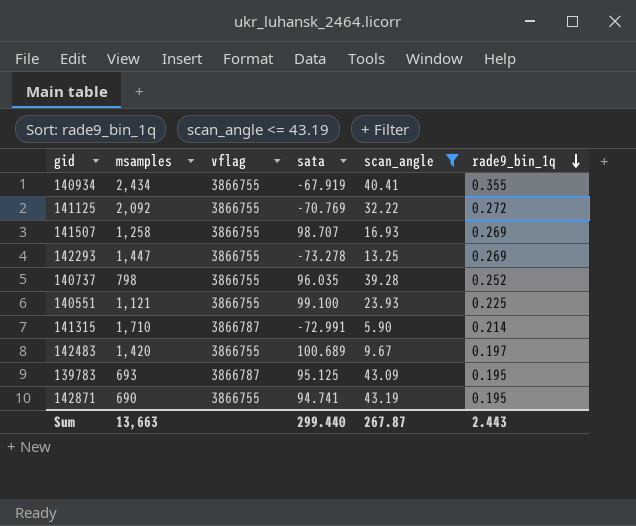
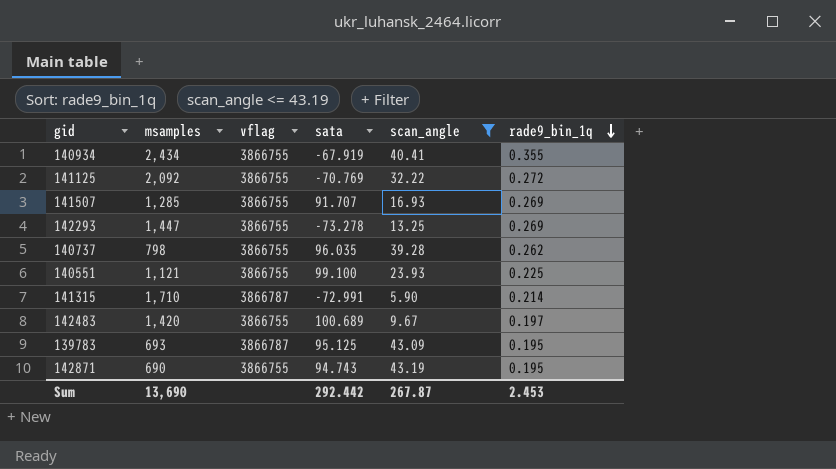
141507 | msamples: 1,258 -> 1,285
141507 | sata: 98.707 -> 91.707
140737 | rade9_bin_1q: 0.252 -> 0.262
142871 | sata: 94.741 -> 94.743
Sum | msamples: 13,663 -> 13,690
Sum | sata: 299.440 -> 292.442
Sum | rade9_bin_1q: 2.443 -> 2.453

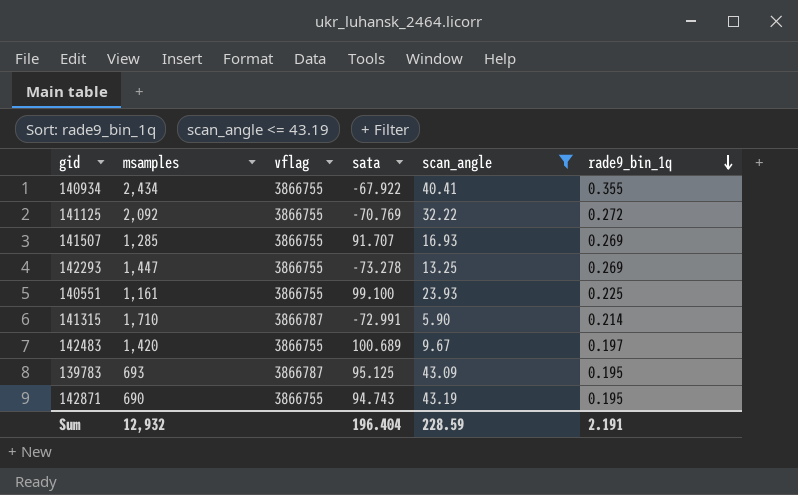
row 140737: 798 | 3866755 | 96.035 | 39.28 | 0.262 -> none
140934 | sata: -67.919 -> -67.922
140551 | msamples: 1,121 -> 1,161
Sum | msamples: 13,690 -> 12,932
Sum | sata: 292.442 -> 196.404
Sum | scan_angle: 267.87 -> 228.59
Sum | rade9_bin_1q: 2.453 -> 2.191

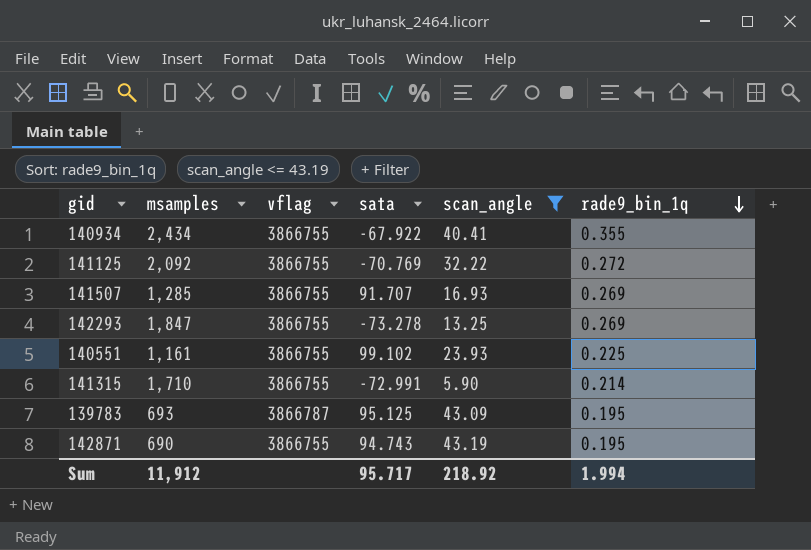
row 142483: 1,420 | 3866755 | 100.689 | 9.67 | 0.197 -> none
142293 | msamples: 1,447 -> 1,847
140551 | sata: 99.100 -> 99.102
141315 | vflag: 3866787 -> 3866755
Sum | msamples: 12,932 -> 11,912
Sum | sata: 196.404 -> 95.717
Sum | scan_angle: 228.59 -> 218.92
Sum | rade9_bin_1q: 2.191 -> 1.994

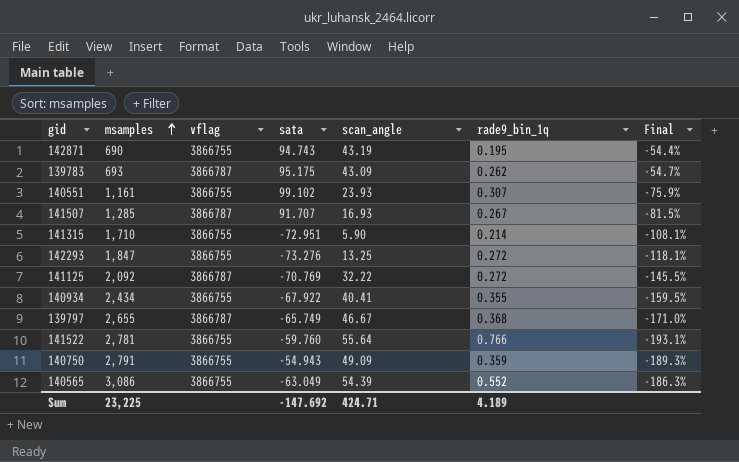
filter: scan_angle <= 43.19 -> none
row order: rade9_bin_1q descending -> msamples ascending
column Final | formula: none -> ([scan_angle] - [sata]) / [sata]
139783 | sata: 95.125 -> 95.175
139783 | rade9_bin_1q: 0.195 -> 0.262
140551 | rade9_bin_1q: 0.225 -> 0.307
141507 | vflag: 3866755 -> 3866787
141507 | rade9_bin_1q: 0.269 -> 0.267
141315 | sata: -72.991 -> -72.951
142293 | sata: -73.278 -> -73.276
142293 | rade9_bin_1q: 0.269 -> 0.272
141125 | vflag: 3866755 -> 3866787
Sum | msamples: 11,912 -> 23,225
Sum | sata: 95.717 -> -147.692
Sum | scan_angle: 218.92 -> 424.71
Sum | rade9_bin_1q: 1.994 -> 4.189

